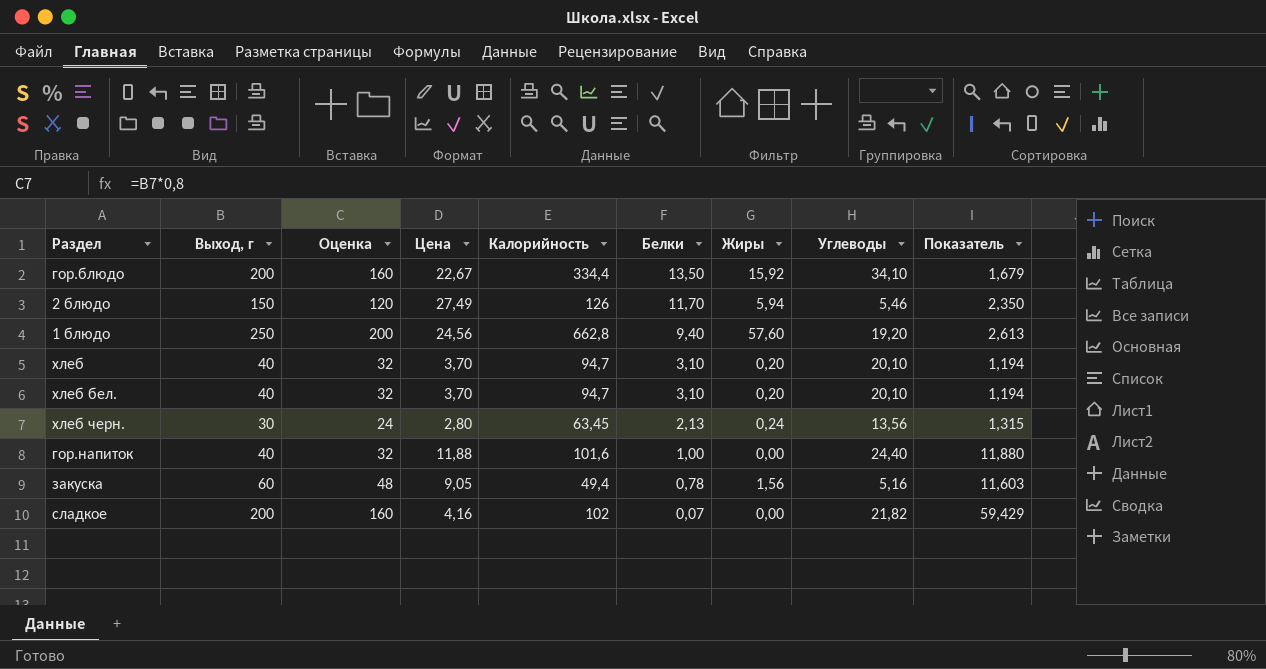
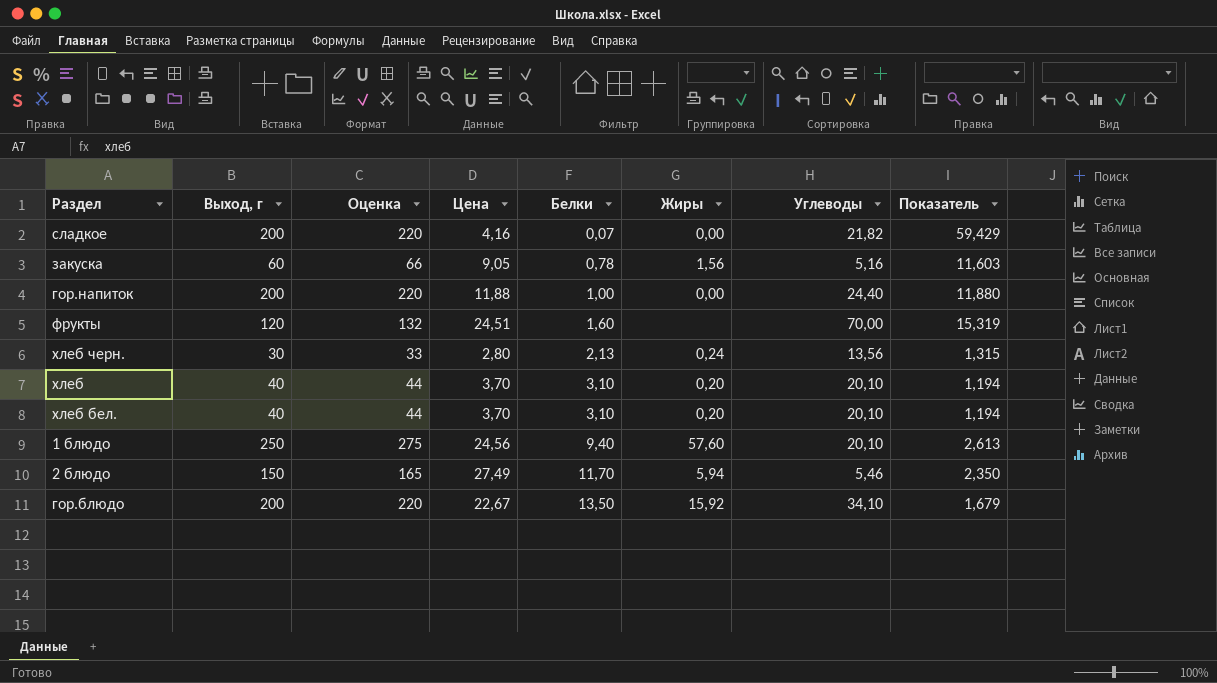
row order: Белки descending -> Белки ascending
column Калорийность | position: 5 -> none
column Оценка | formula: [Выход, г] * 0,8 -> [Выход, г] * 1,1
гор.напиток | Выход, г: 40 -> 200
row фрукты: none -> 120 | 132 | 24,51 | 1,60 | none | 70,00 | 15,319
1 блюдо | Углеводы: 19,20 -> 20,10

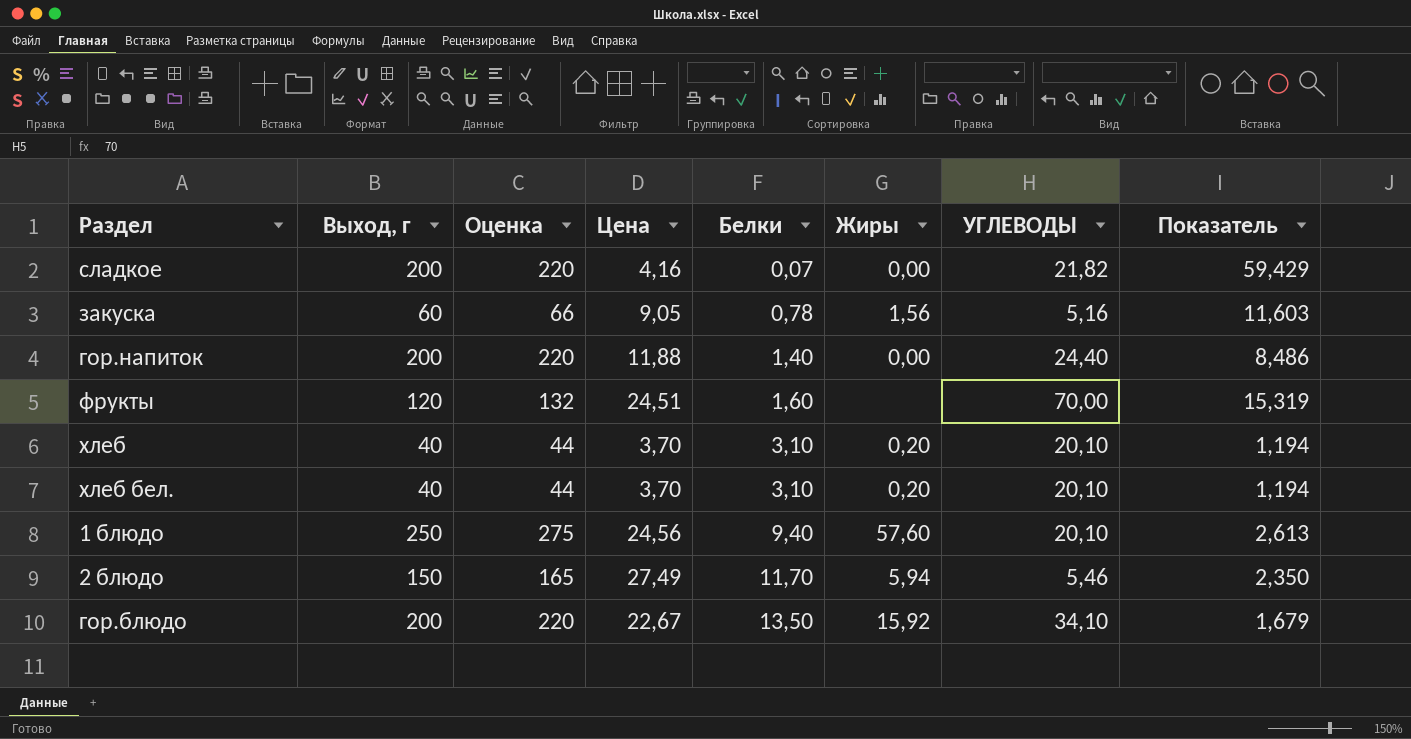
column name: Углеводы -> УГЛЕВОДЫ
row хлеб черн.: 30 | 33 | 2,80 | 2,13 | 0,24 | 13,56 | 1,315 -> none
гор.напиток | Белки: 1,00 -> 1,40
гор.напиток | Показатель: 11,880 -> 8,486

